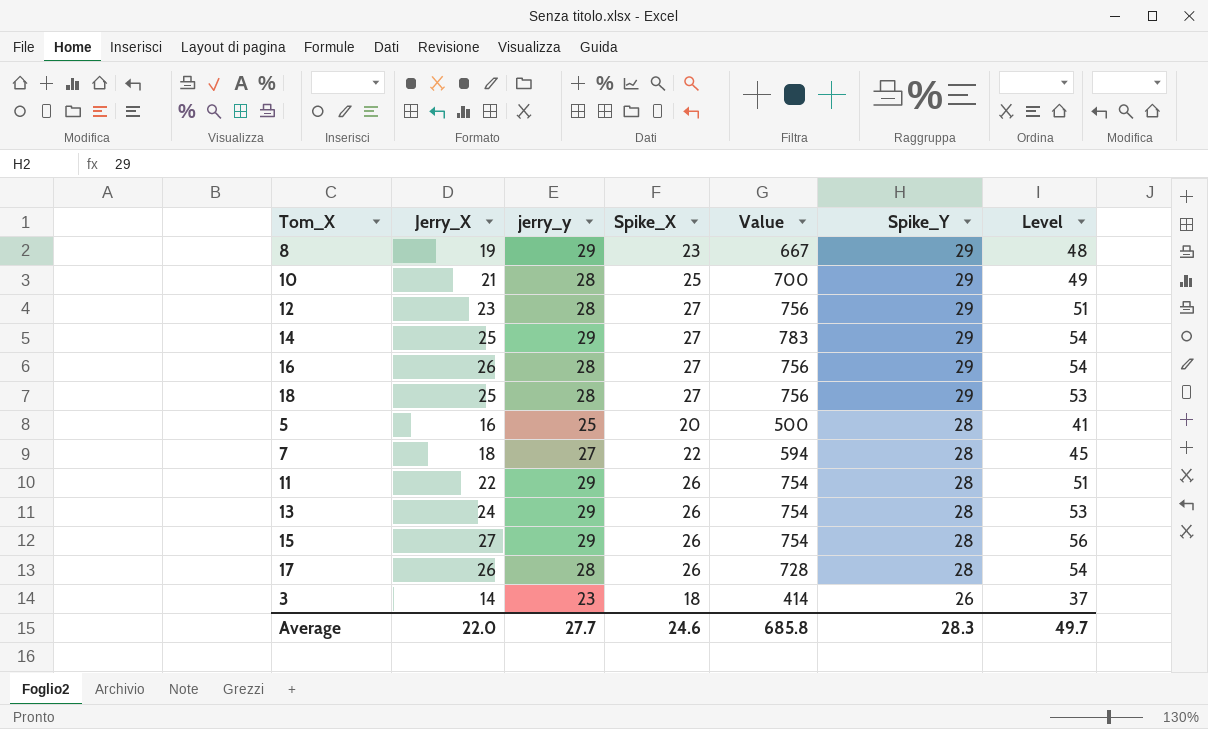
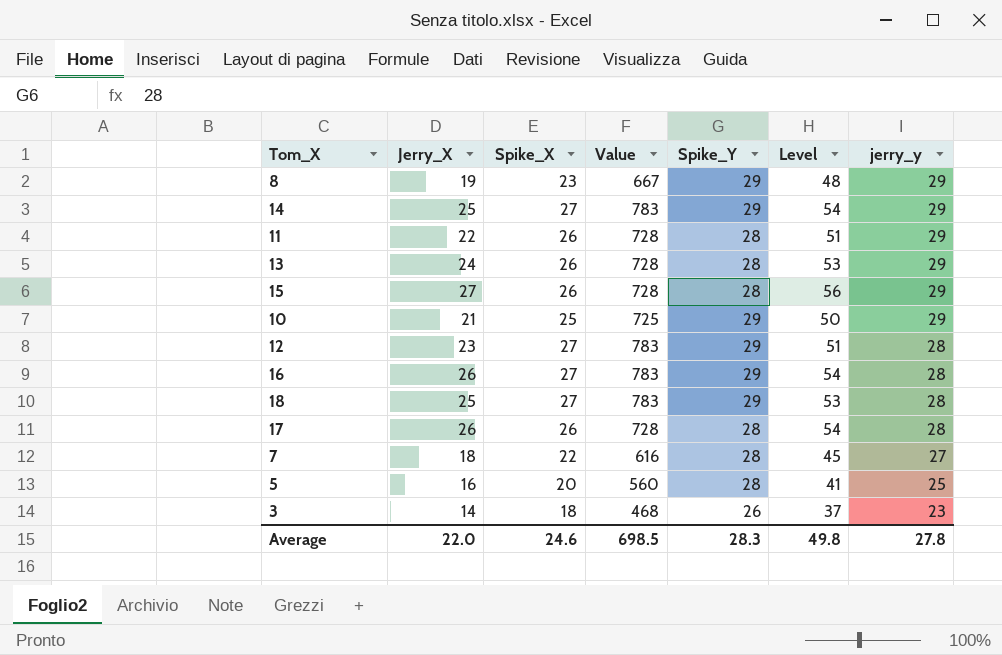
row order: Spike_Y descending -> jerry_y descending
column Value | formula: [jerry_y] * [Spike_X] -> [Spike_X] * [Spike_Y]
column jerry_y | position: 3 -> 7
10 | Level: 49 -> 50
10 | jerry_y: 28 -> 29
Average | Value: 685.8 -> 698.5
Average | Level: 49.7 -> 49.8
Average | jerry_y: 27.7 -> 27.8

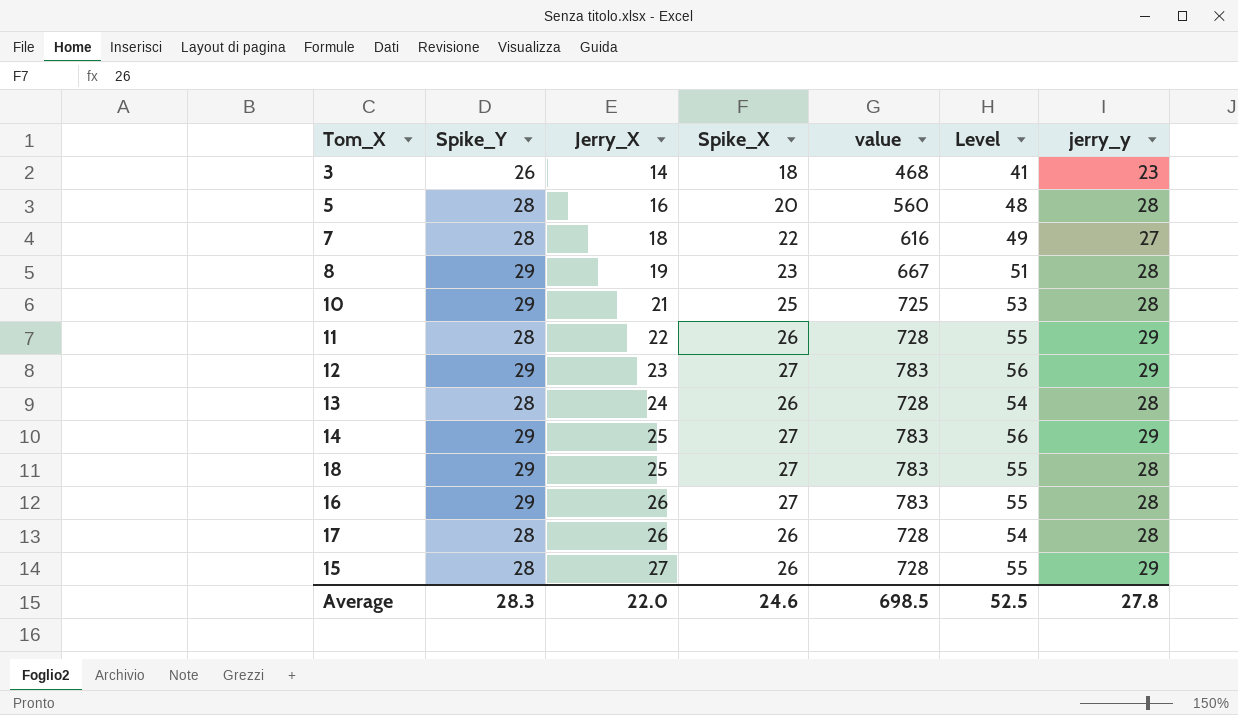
row order: jerry_y descending -> Jerry_X ascending
column Spike_Y | position: 5 -> 2
column name: Value -> value
column Level | formula: [Jerry_X] + [jerry_y] -> [Spike_X] + [jerry_y]
5 | jerry_y: 25 -> 28
8 | jerry_y: 29 -> 28
10 | jerry_y: 29 -> 28
12 | jerry_y: 28 -> 29
13 | jerry_y: 29 -> 28
Average | Level: 49.8 -> 52.5

